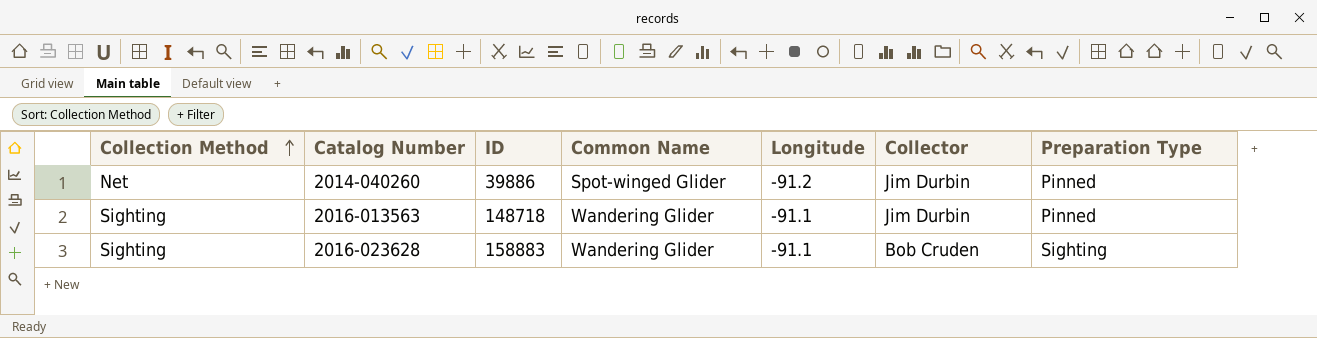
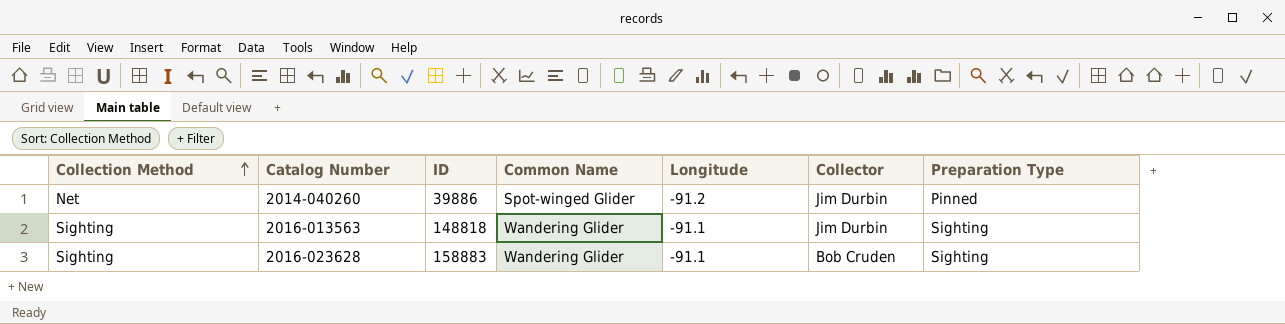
2016-013563 | ID: 148718 -> 148818
2016-013563 | Preparation Type: Pinned -> Sighting

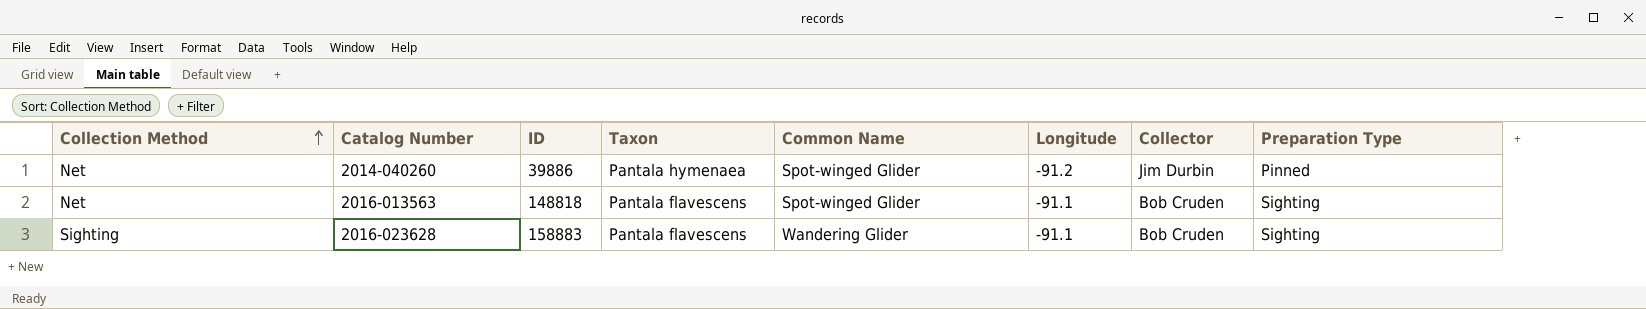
column Taxon | position: none -> 4
2016-013563 | Collection Method: Sighting -> Net
2016-013563 | Common Name: Wandering Glider -> Spot-winged Glider
2016-013563 | Collector: Jim Durbin -> Bob Cruden

